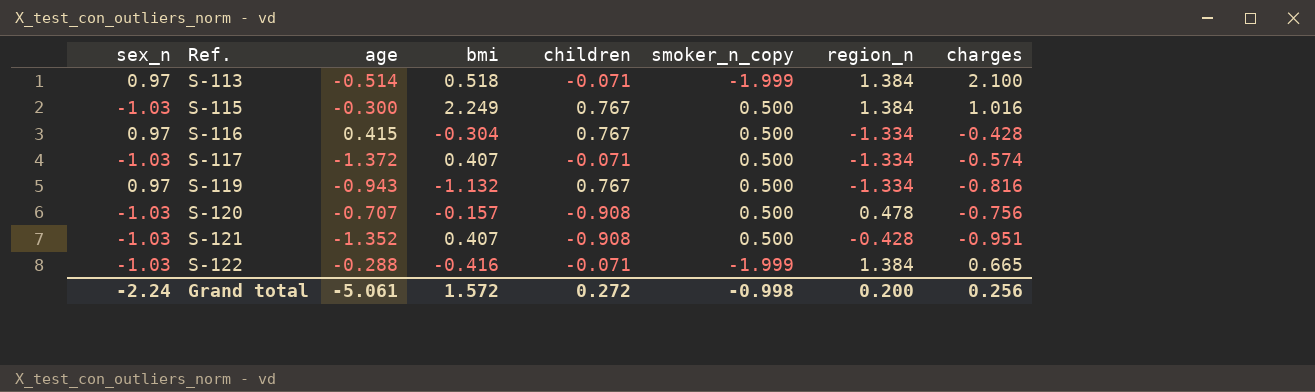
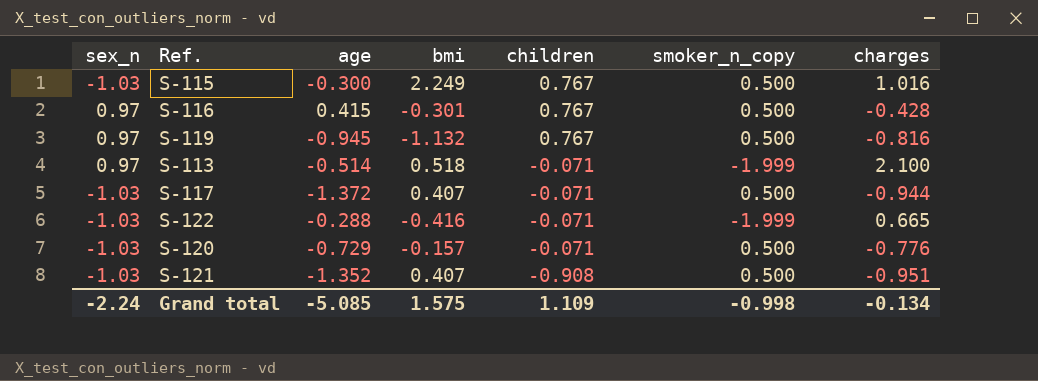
row order: Ref. ascending -> children descending
column region_n | position: 7 -> none
S-116 | bmi: -0.304 -> -0.301
S-119 | age: -0.943 -> -0.945
S-117 | charges: -0.574 -> -0.944
S-120 | age: -0.707 -> -0.729
S-120 | children: -0.908 -> -0.071
S-120 | charges: -0.756 -> -0.776
Grand total | age: -5.061 -> -5.085
Grand total | bmi: 1.572 -> 1.575
Grand total | children: 0.272 -> 1.109
Grand total | charges: 0.256 -> -0.134

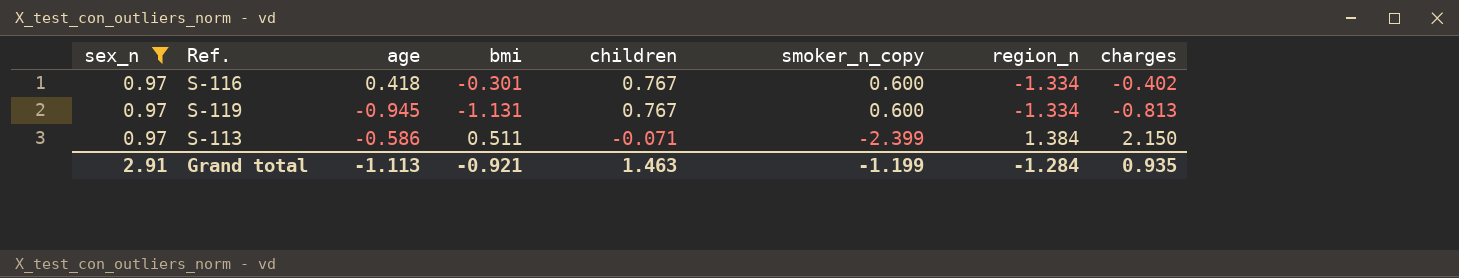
filter: none -> sex_n = 0.97
column region_n | position: none -> 7
S-116 | age: 0.415 -> 0.418
S-116 | smoker_n_copy: 0.500 -> 0.600
S-116 | charges: -0.428 -> -0.402
S-119 | bmi: -1.132 -> -1.131
S-119 | smoker_n_copy: 0.500 -> 0.600
S-119 | charges: -0.816 -> -0.813
S-113 | age: -0.514 -> -0.586
S-113 | bmi: 0.518 -> 0.511
S-113 | smoker_n_copy: -1.999 -> -2.399
S-113 | charges: 2.100 -> 2.150
Grand total | sex_n: -2.24 -> 2.91
Grand total | age: -5.085 -> -1.113
Grand total | bmi: 1.575 -> -0.921
Grand total | children: 1.109 -> 1.463
Grand total | smoker_n_copy: -0.998 -> -1.199
Grand total | charges: -0.134 -> 0.935

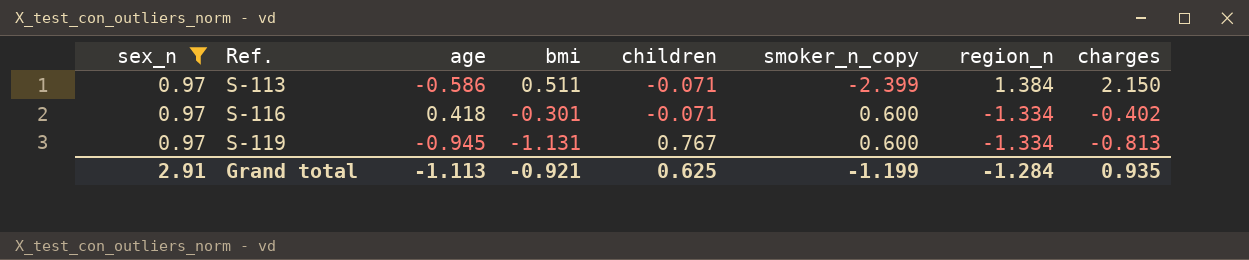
row order: children descending -> Ref. ascending
S-116 | children: 0.767 -> -0.071
Grand total | children: 1.463 -> 0.625

